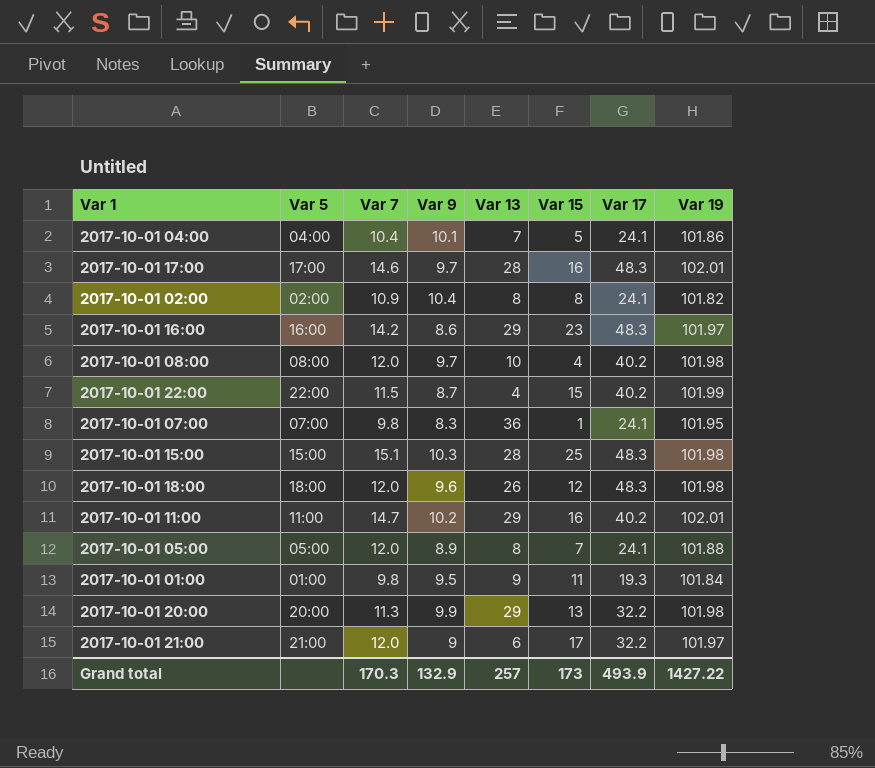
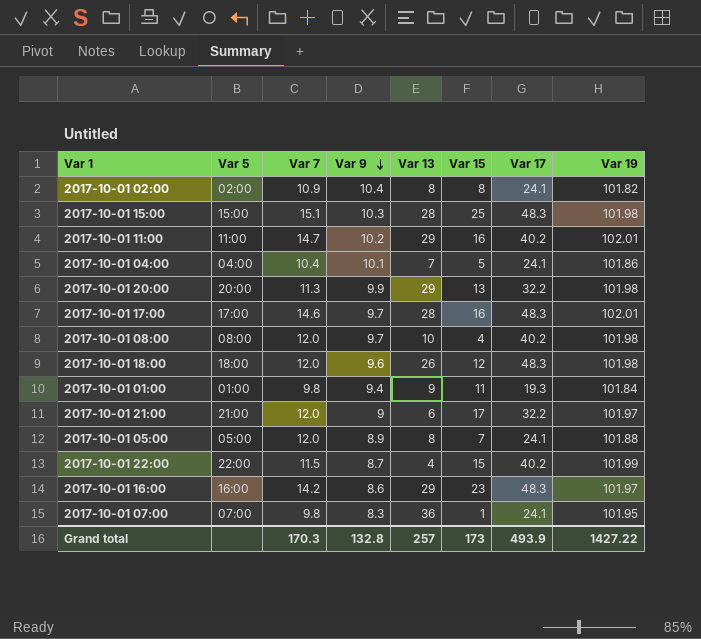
row order: none -> Var 9 descending
2017-10-01 01:00 | Var 9: 9.5 -> 9.4
Grand total | Var 9: 132.9 -> 132.8

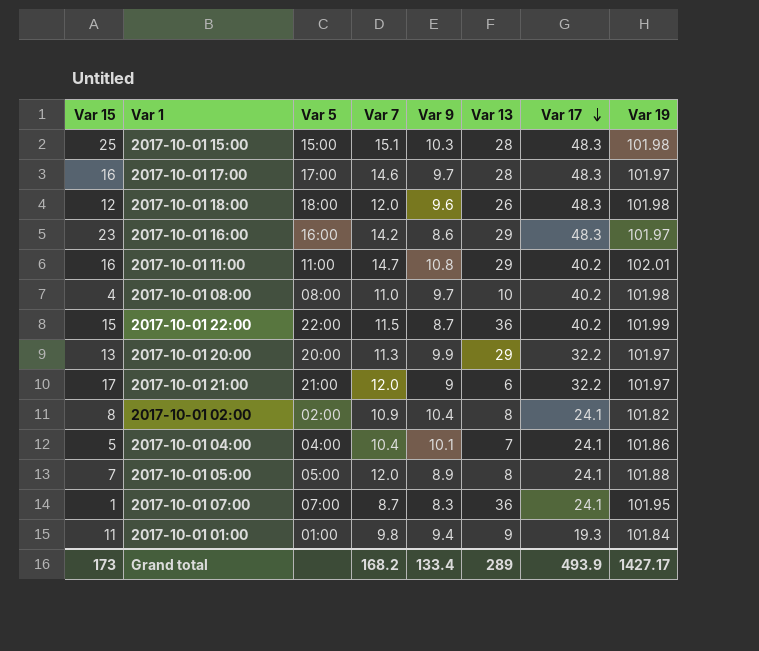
row order: Var 9 descending -> Var 17 descending
column Var 15 | position: 6 -> 1
2017-10-01 17:00 | Var 19: 102.01 -> 101.97
2017-10-01 11:00 | Var 9: 10.2 -> 10.8
2017-10-01 08:00 | Var 7: 12.0 -> 11.0
2017-10-01 22:00 | Var 13: 4 -> 36
2017-10-01 20:00 | Var 19: 101.98 -> 101.97
2017-10-01 07:00 | Var 7: 9.8 -> 8.7
Grand total | Var 7: 170.3 -> 168.2
Grand total | Var 9: 132.8 -> 133.4
Grand total | Var 13: 257 -> 289
Grand total | Var 19: 1427.22 -> 1427.17

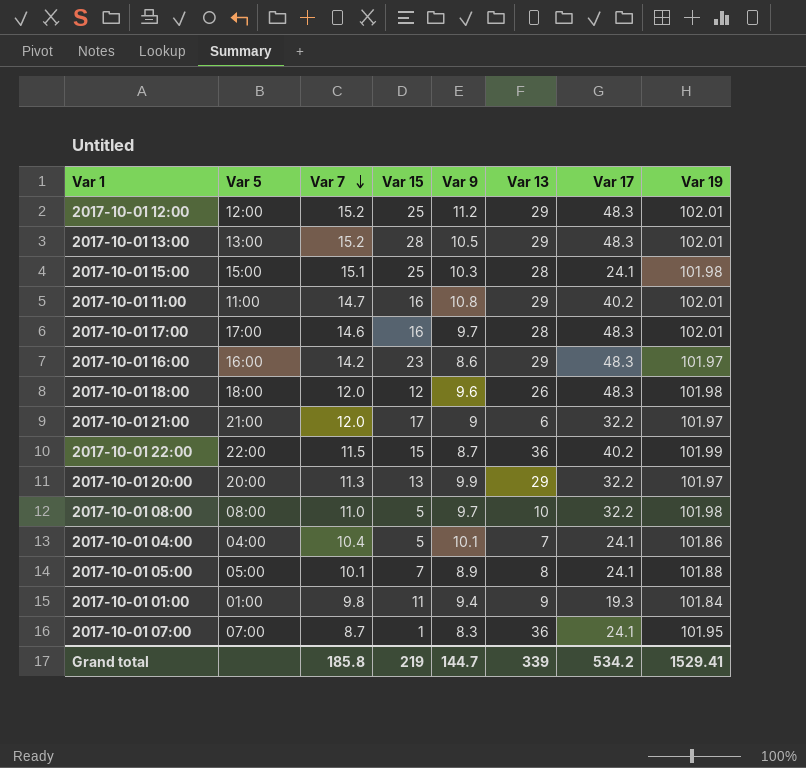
row order: Var 17 descending -> Var 7 descending
column Var 15 | position: 1 -> 4
row 2017-10-01 02:00: 8 | 02:00 | 10.9 | 10.4 | 8 | 24.1 | 101.82 -> none
row 2017-10-01 12:00: none -> 12:00 | 15.2 | 25 | 11.2 | 29 | 48.3 | 102.01
row 2017-10-01 13:00: none -> 13:00 | 15.2 | 28 | 10.5 | 29 | 48.3 | 102.01
2017-10-01 15:00 | Var 17: 48.3 -> 24.1
2017-10-01 17:00 | Var 19: 101.97 -> 102.01
2017-10-01 08:00 | Var 15: 4 -> 5
2017-10-01 08:00 | Var 17: 40.2 -> 32.2
2017-10-01 05:00 | Var 7: 12.0 -> 10.1
Grand total | Var 7: 168.2 -> 185.8
Grand total | Var 15: 173 -> 219
Grand total | Var 9: 133.4 -> 144.7
Grand total | Var 13: 289 -> 339
Grand total | Var 17: 493.9 -> 534.2
Grand total | Var 19: 1427.17 -> 1529.41

